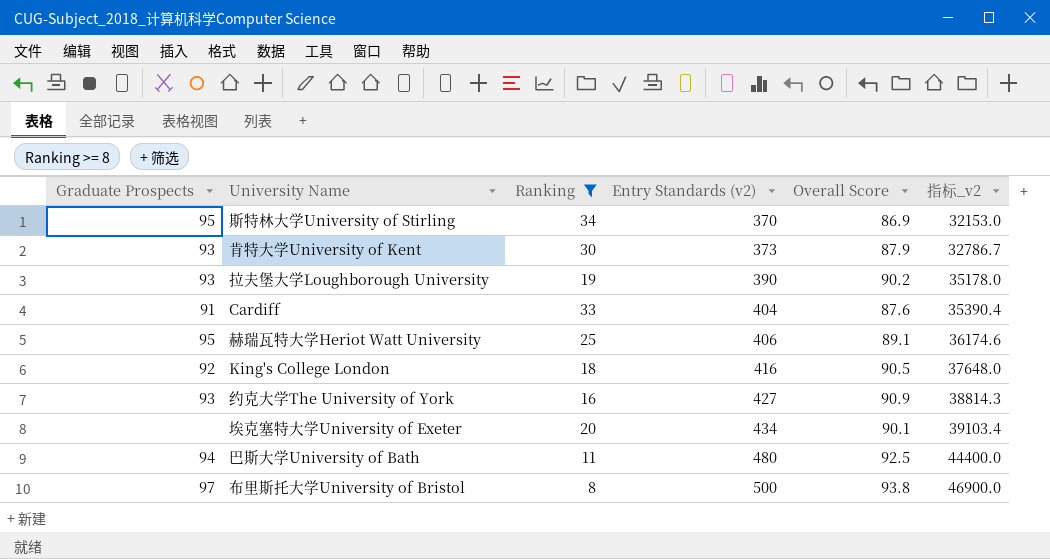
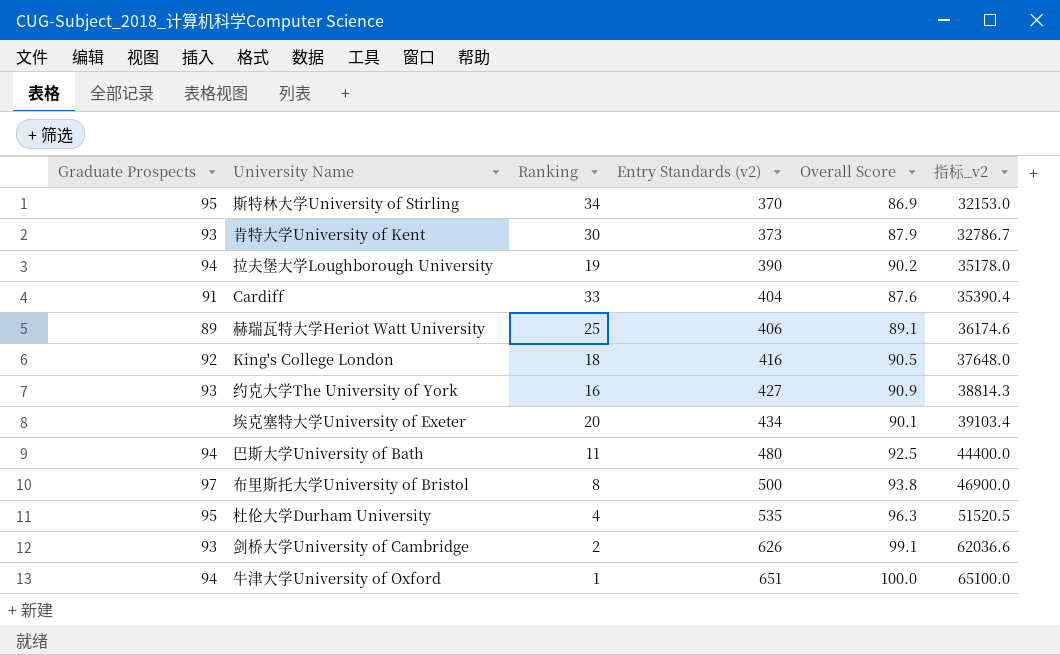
filter: Ranking >= 8 -> none
拉夫堡大学Loughborough University | Graduate Prospects: 93 -> 94
赫瑞瓦特大学Heriot Watt University | Graduate Prospects: 95 -> 89

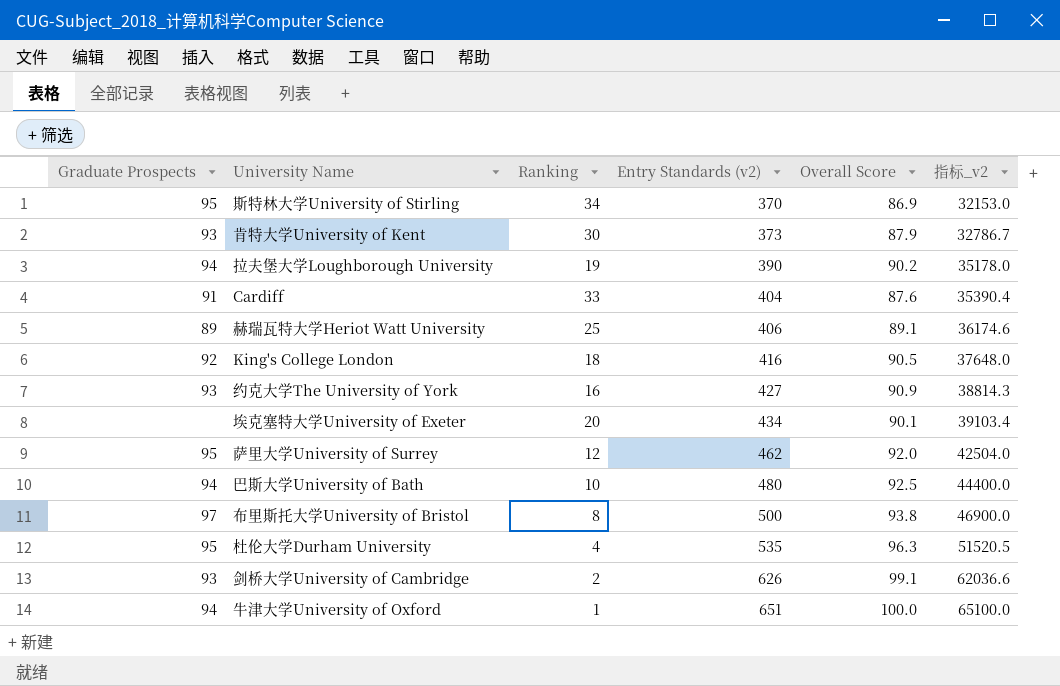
row 萨里大学University of Surrey: none -> 95 | 12 | 462 | 92.0 | 42504.0
巴斯大学University of Bath | Ranking: 11 -> 10

